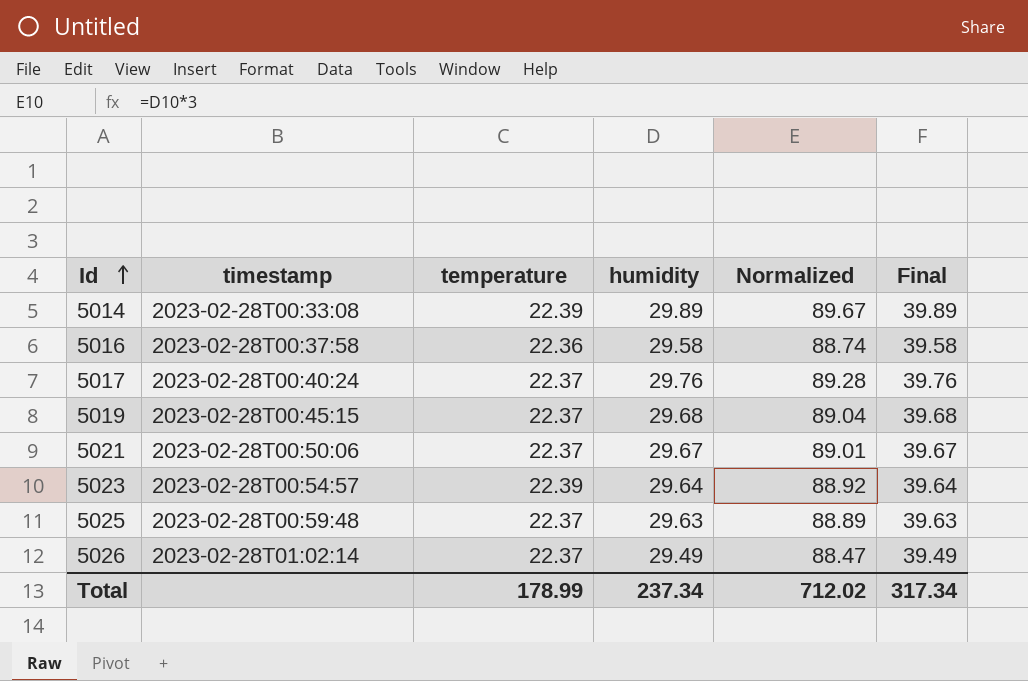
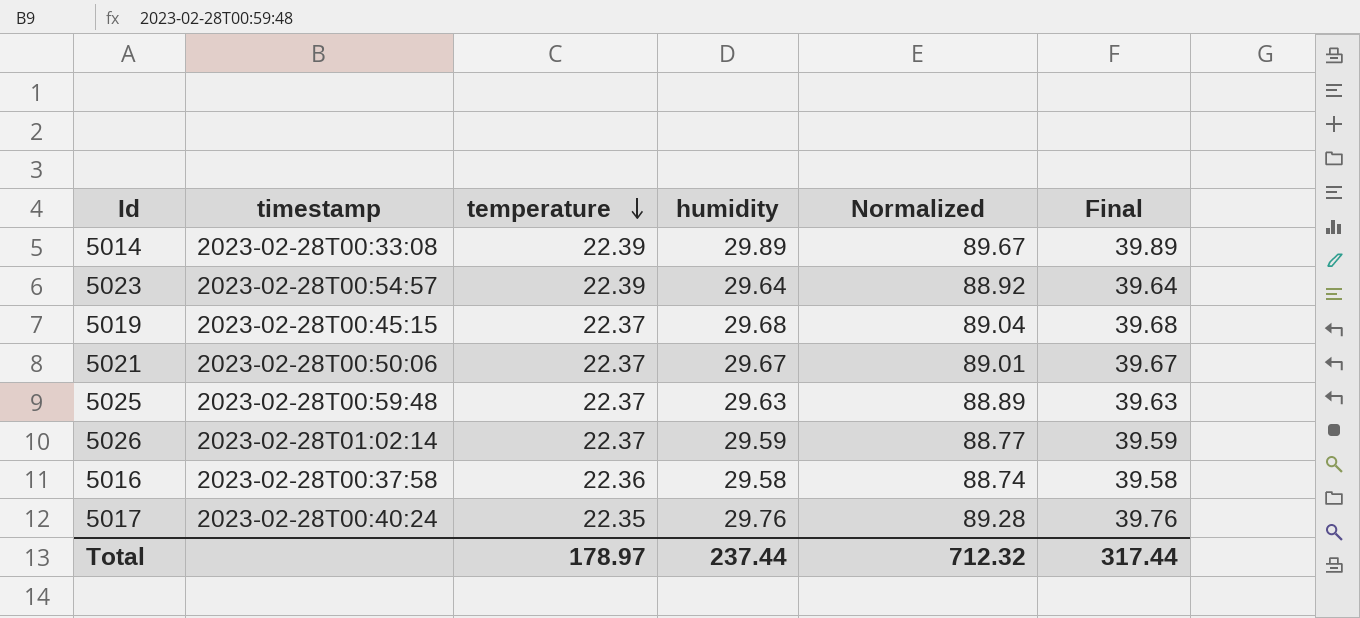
row order: Id ascending -> temperature descending
5026 | humidity: 29.49 -> 29.59
5026 | Normalized: 88.47 -> 88.77
5026 | Final: 39.49 -> 39.59
5017 | temperature: 22.37 -> 22.35
Total | temperature: 178.99 -> 178.97
Total | humidity: 237.34 -> 237.44
Total | Normalized: 712.02 -> 712.32
Total | Final: 317.34 -> 317.44

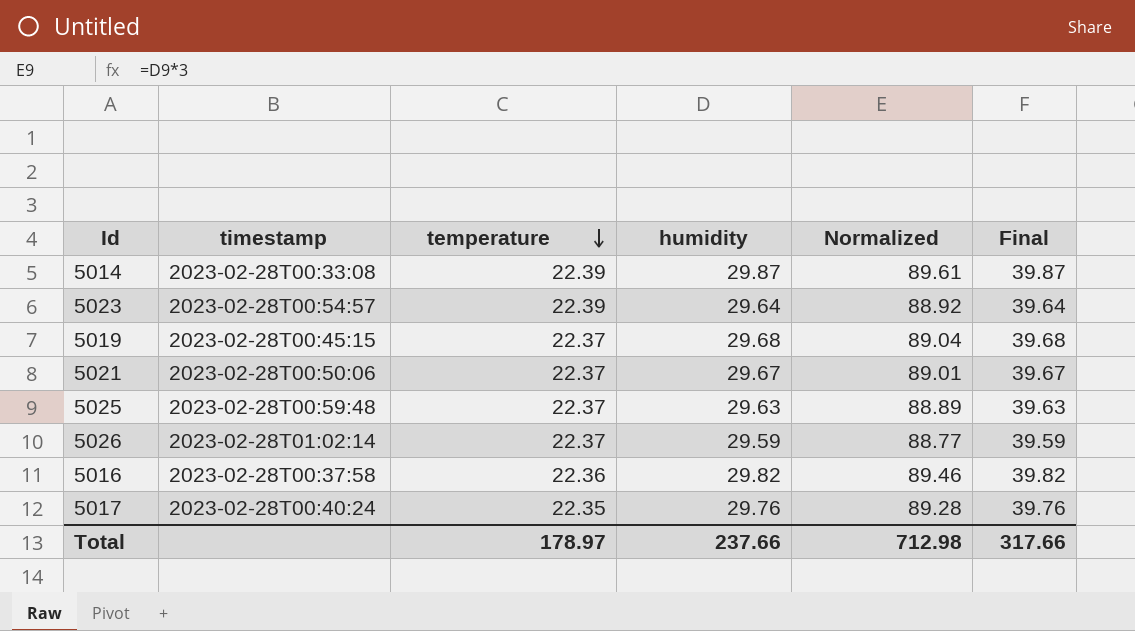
5014 | humidity: 29.89 -> 29.87
5014 | Normalized: 89.67 -> 89.61
5014 | Final: 39.89 -> 39.87
5016 | humidity: 29.58 -> 29.82
5016 | Normalized: 88.74 -> 89.46
5016 | Final: 39.58 -> 39.82
Total | humidity: 237.44 -> 237.66
Total | Normalized: 712.32 -> 712.98
Total | Final: 317.44 -> 317.66

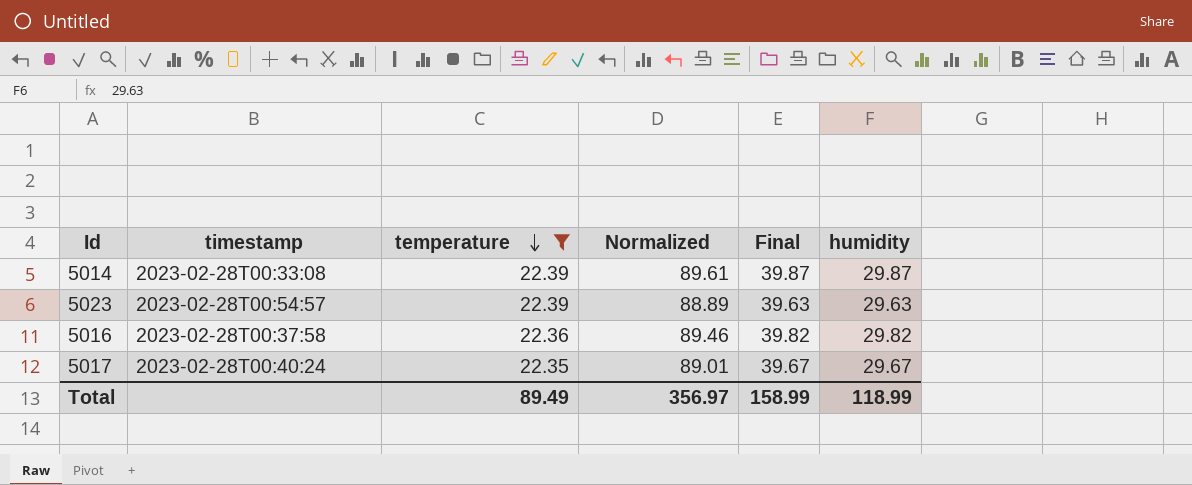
filter: none -> temperature != 22.37
column humidity | position: 4 -> 6
5023 | Normalized: 88.92 -> 88.89
5023 | Final: 39.64 -> 39.63
5023 | humidity: 29.64 -> 29.63
5017 | Normalized: 89.28 -> 89.01
5017 | Final: 39.76 -> 39.67
5017 | humidity: 29.76 -> 29.67
Total | temperature: 178.97 -> 89.49
Total | Normalized: 712.98 -> 356.97
Total | Final: 317.66 -> 158.99
Total | humidity: 237.66 -> 118.99

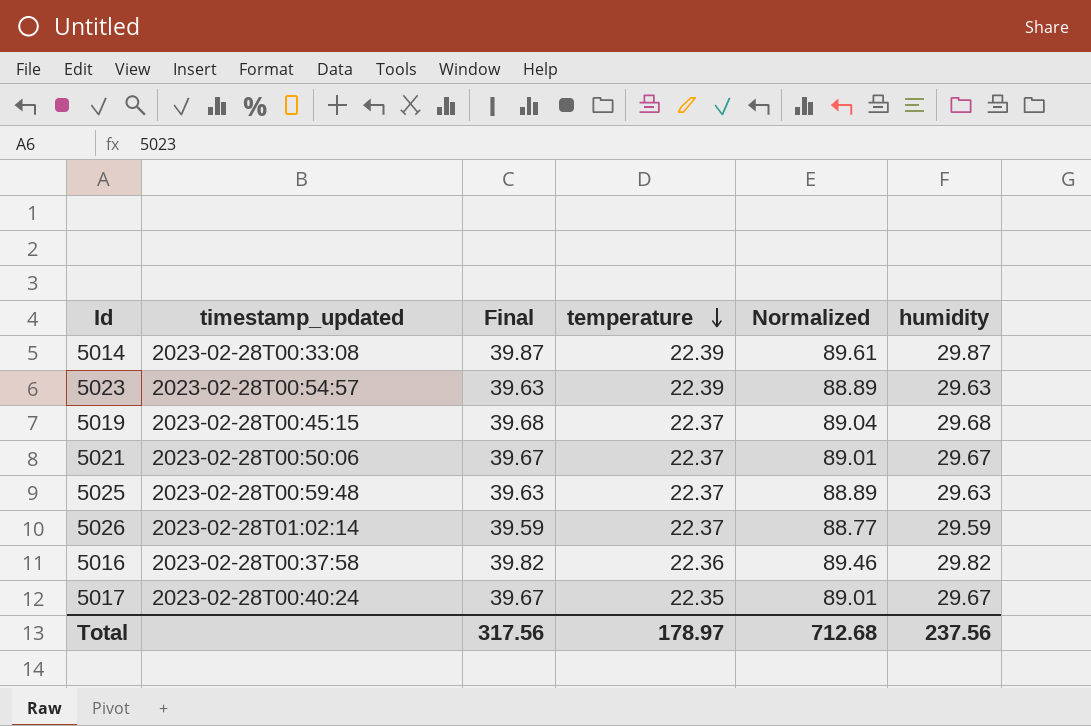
filter: temperature != 22.37 -> none
column name: timestamp -> timestamp_updated
column Final | position: 5 -> 3
Total | Final: 158.99 -> 317.56
Total | temperature: 89.49 -> 178.97
Total | Normalized: 356.97 -> 712.68
Total | humidity: 118.99 -> 237.56

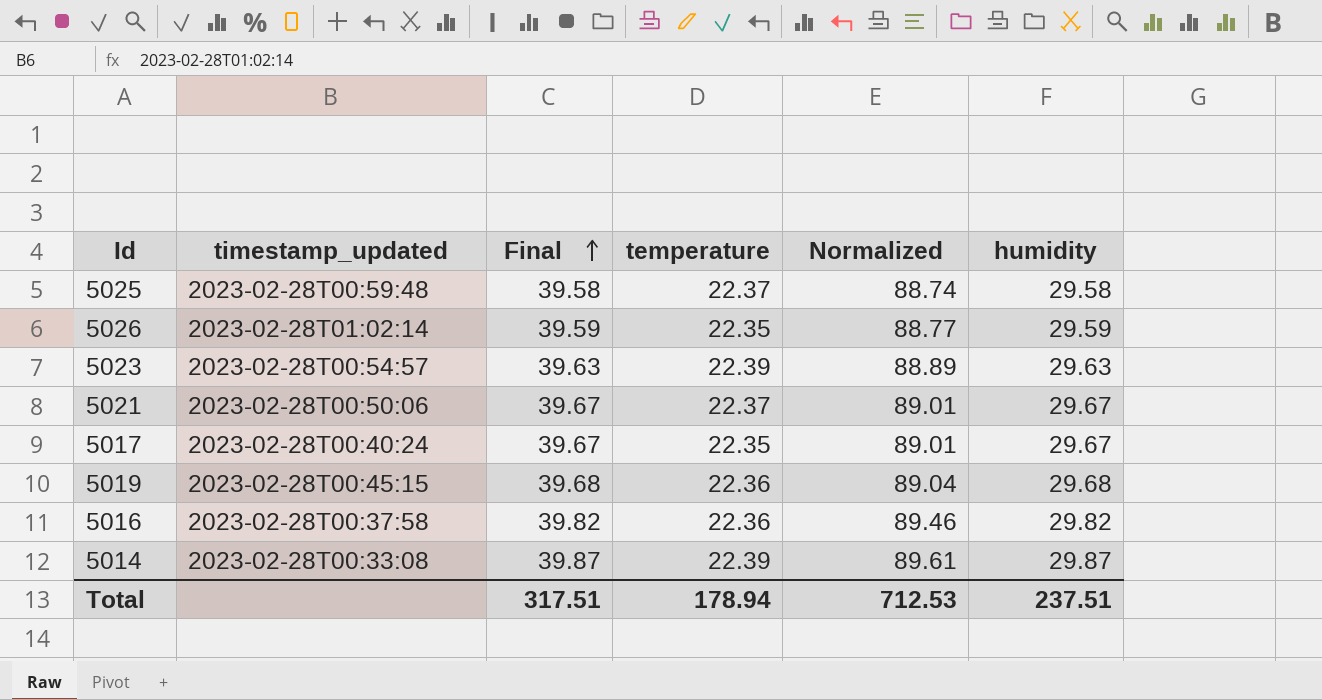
row order: temperature descending -> Final ascending
5025 | Final: 39.63 -> 39.58
5025 | Normalized: 88.89 -> 88.74
5025 | humidity: 29.63 -> 29.58
5026 | temperature: 22.37 -> 22.35
5019 | temperature: 22.37 -> 22.36
Total | Final: 317.56 -> 317.51
Total | temperature: 178.97 -> 178.94
Total | Normalized: 712.68 -> 712.53
Total | humidity: 237.56 -> 237.51

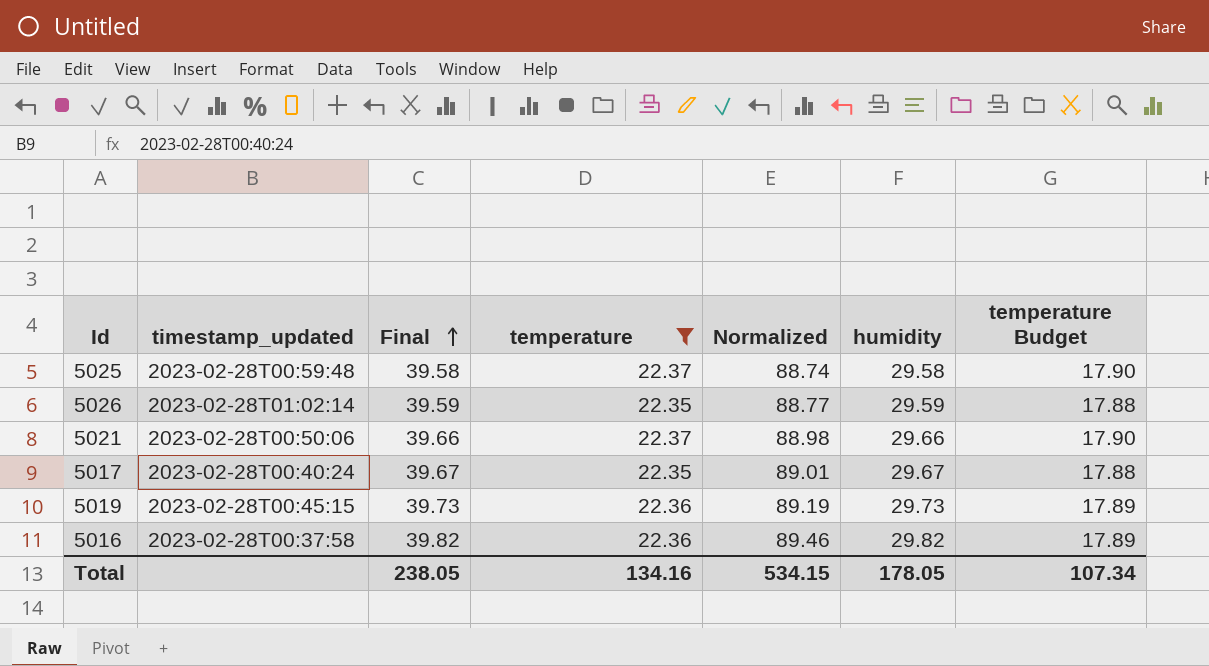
filter: none -> temperature != 22.39
column temperature Budget | formula: none -> [temperature] * 0.8
5021 | Final: 39.67 -> 39.66
5021 | Normalized: 89.01 -> 88.98
5021 | humidity: 29.67 -> 29.66
5019 | Final: 39.68 -> 39.73
5019 | Normalized: 89.04 -> 89.19
5019 | humidity: 29.68 -> 29.73
Total | Final: 317.51 -> 238.05
Total | temperature: 178.94 -> 134.16
Total | Normalized: 712.53 -> 534.15
Total | humidity: 237.51 -> 178.05

